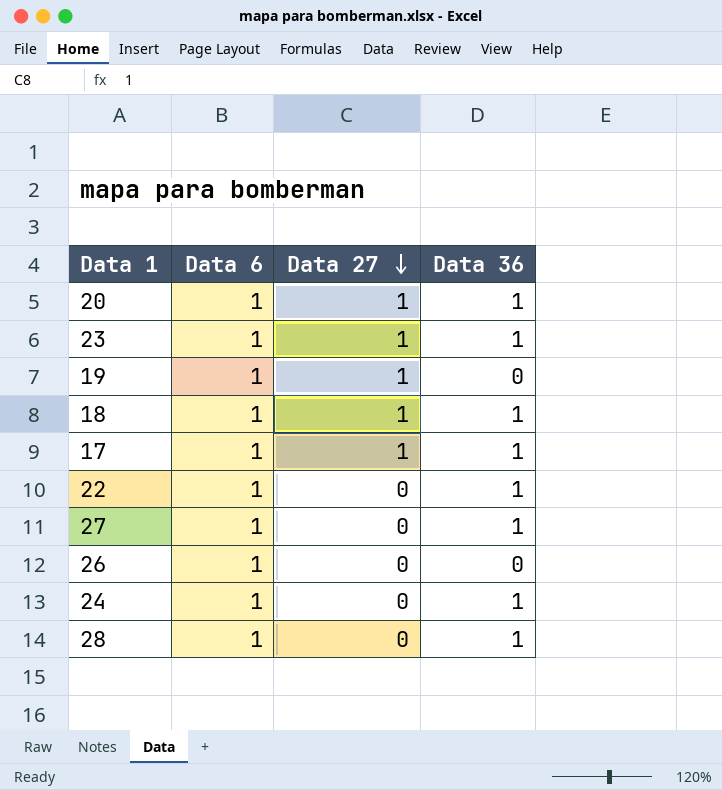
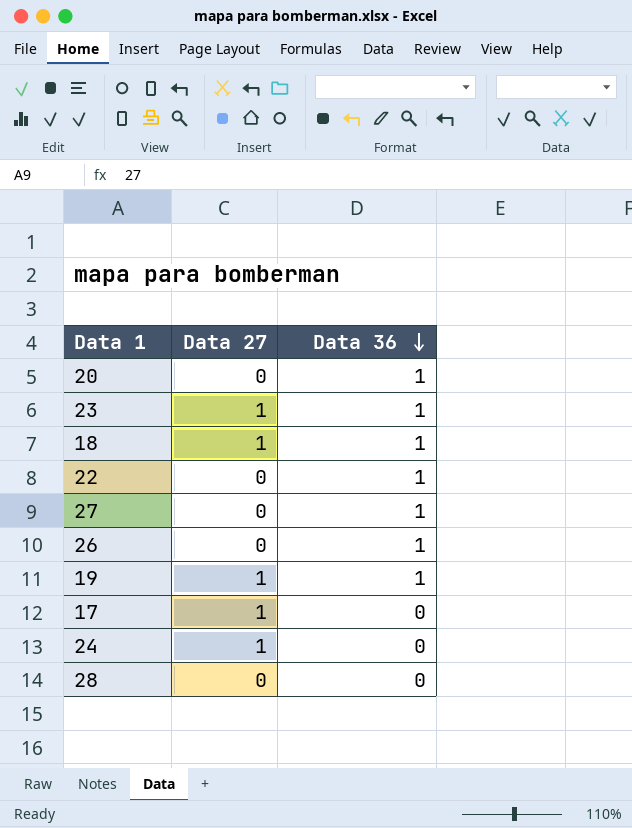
row order: Data 27 descending -> Data 36 descending
column Data 6 | position: 2 -> none
20 | Data 27: 1 -> 0
26 | Data 36: 0 -> 1
19 | Data 36: 0 -> 1
17 | Data 36: 1 -> 0
24 | Data 27: 0 -> 1
24 | Data 36: 1 -> 0
28 | Data 36: 1 -> 0

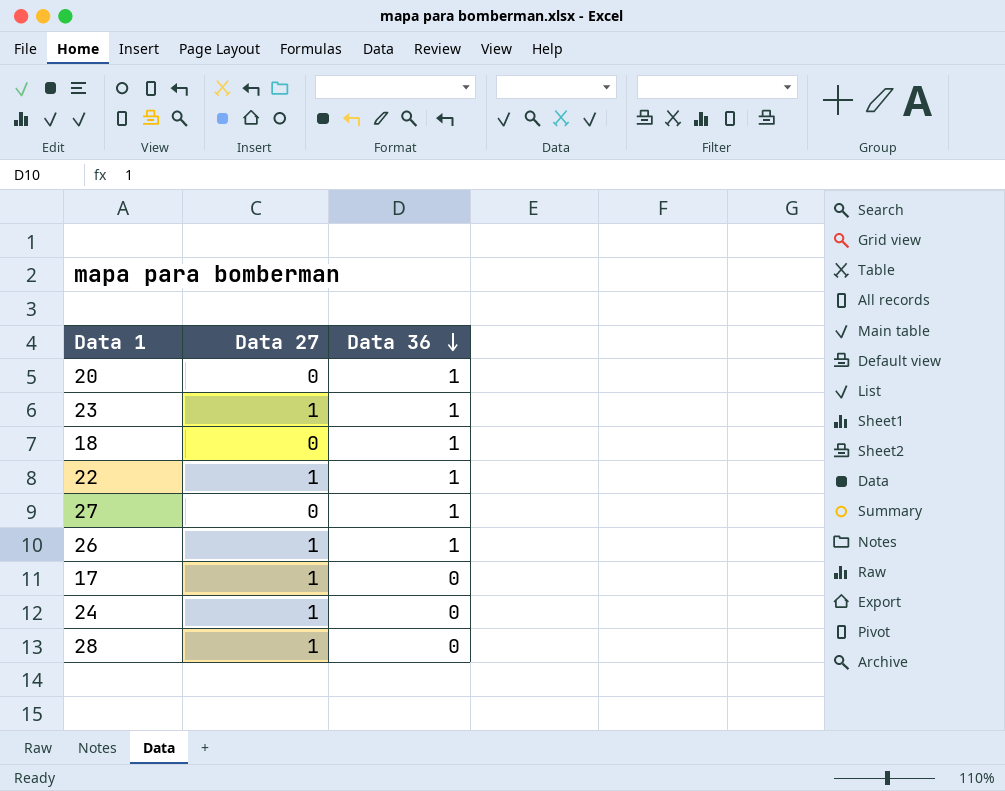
row 19: 1 | 1 -> none
18 | Data 27: 1 -> 0
22 | Data 27: 0 -> 1
26 | Data 27: 0 -> 1
28 | Data 27: 0 -> 1

